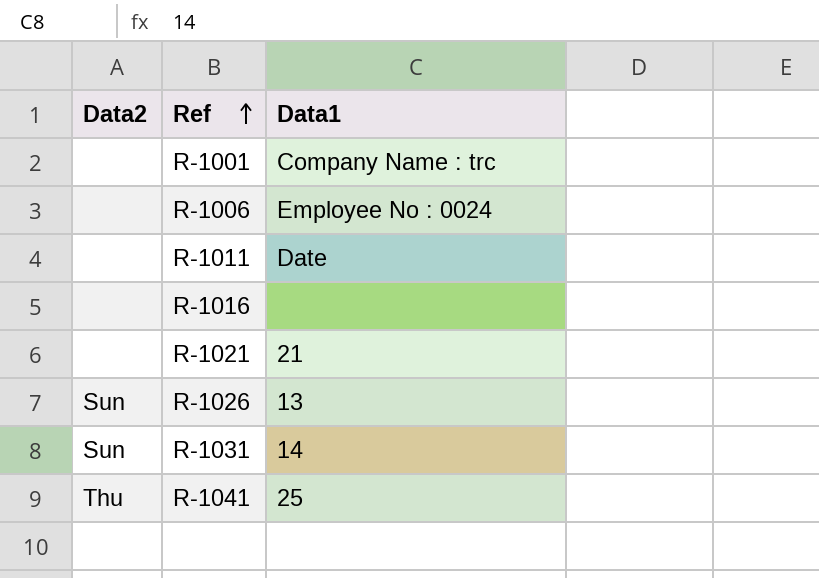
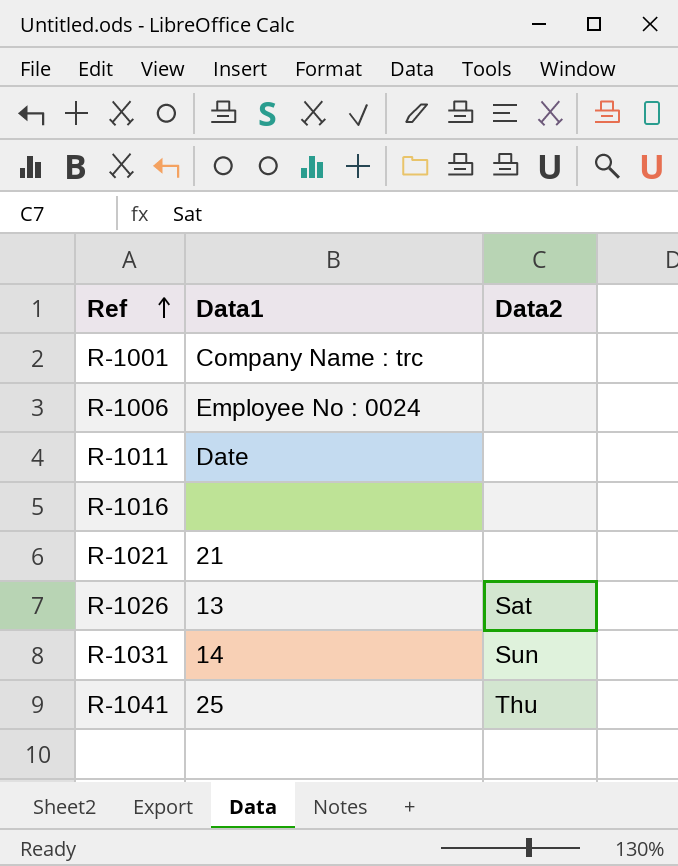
column Data2 | position: 1 -> 3
R-1026 | Data2: Sun -> Sat

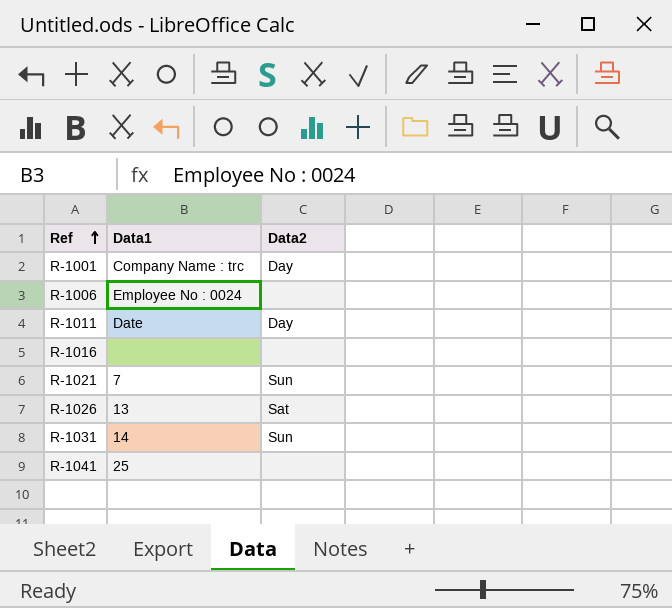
R-1001 | Data2: none -> Day
R-1011 | Data2: none -> Day
R-1021 | Data1: 21 -> 7
R-1021 | Data2: none -> Sun
R-1041 | Data2: Thu -> none

